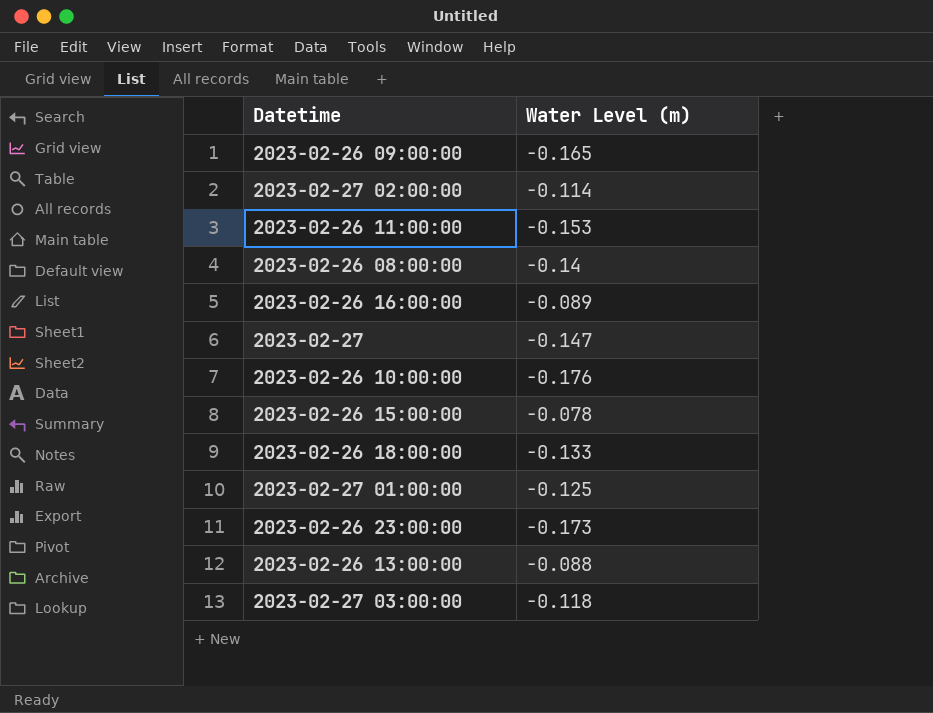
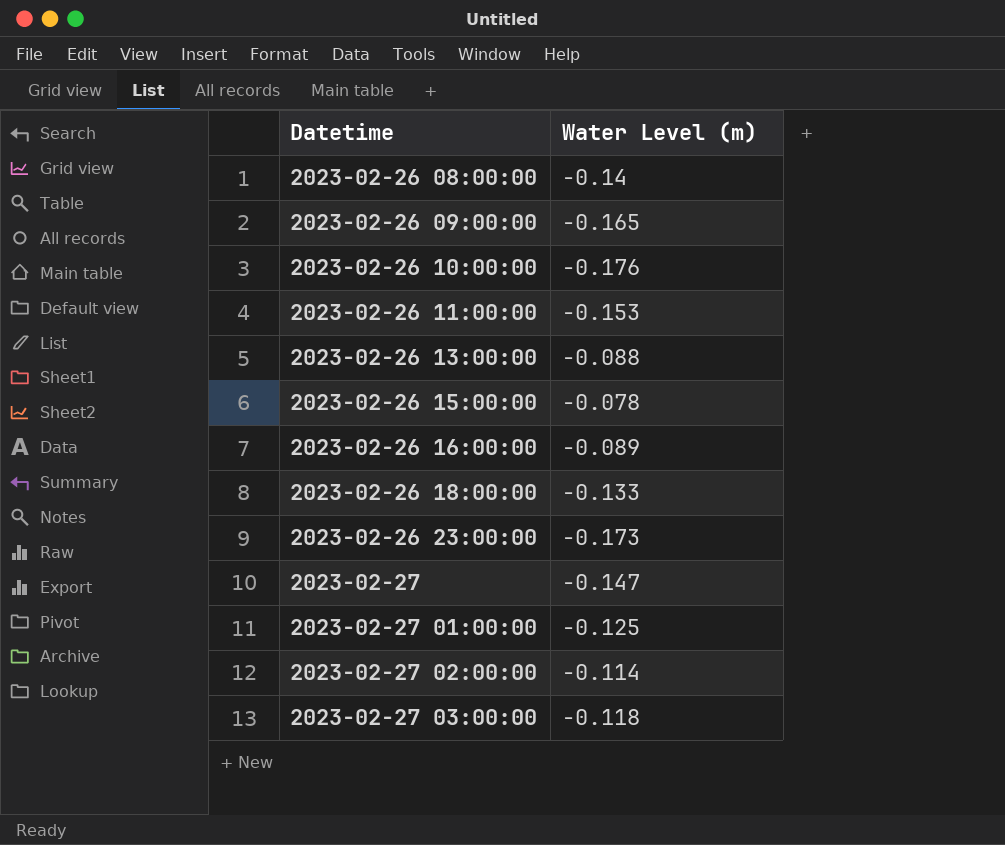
row order: none -> Datetime ascending

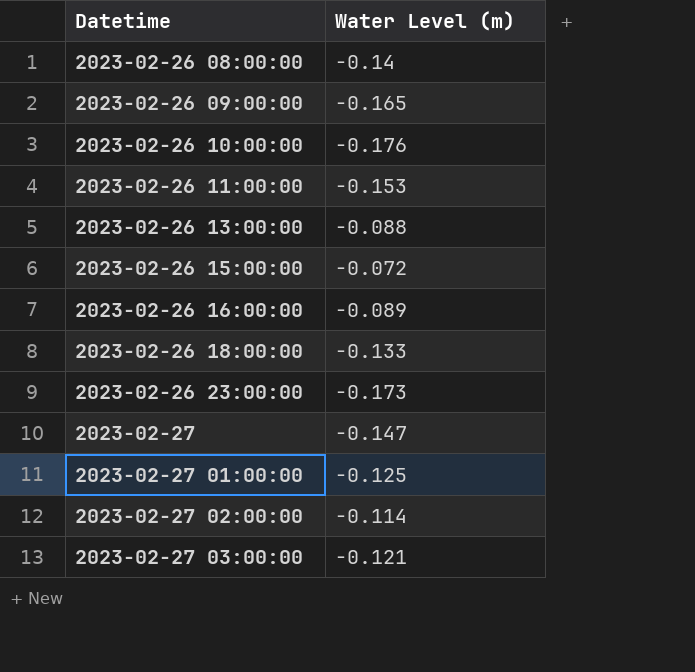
2023-02-26 15:00:00 | Water Level (m): -0.078 -> -0.072
2023-02-27 03:00:00 | Water Level (m): -0.118 -> -0.121

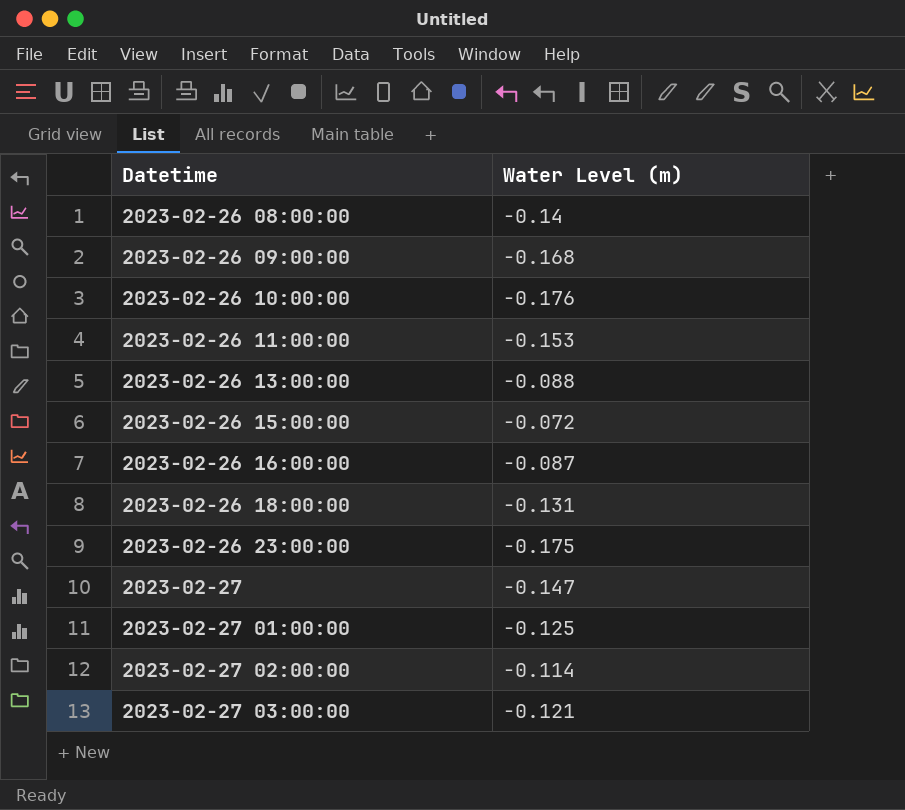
2023-02-26 09:00:00 | Water Level (m): -0.165 -> -0.168
2023-02-26 16:00:00 | Water Level (m): -0.089 -> -0.087
2023-02-26 18:00:00 | Water Level (m): -0.133 -> -0.131
2023-02-26 23:00:00 | Water Level (m): -0.173 -> -0.175

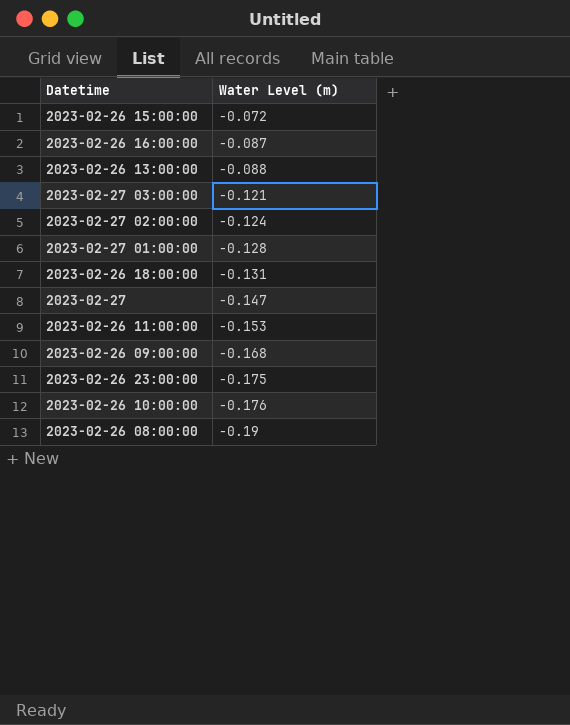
row order: Datetime ascending -> Water Level (m) descending
2023-02-27 02:00:00 | Water Level (m): -0.114 -> -0.124
2023-02-27 01:00:00 | Water Level (m): -0.125 -> -0.128
2023-02-26 08:00:00 | Water Level (m): -0.14 -> -0.19

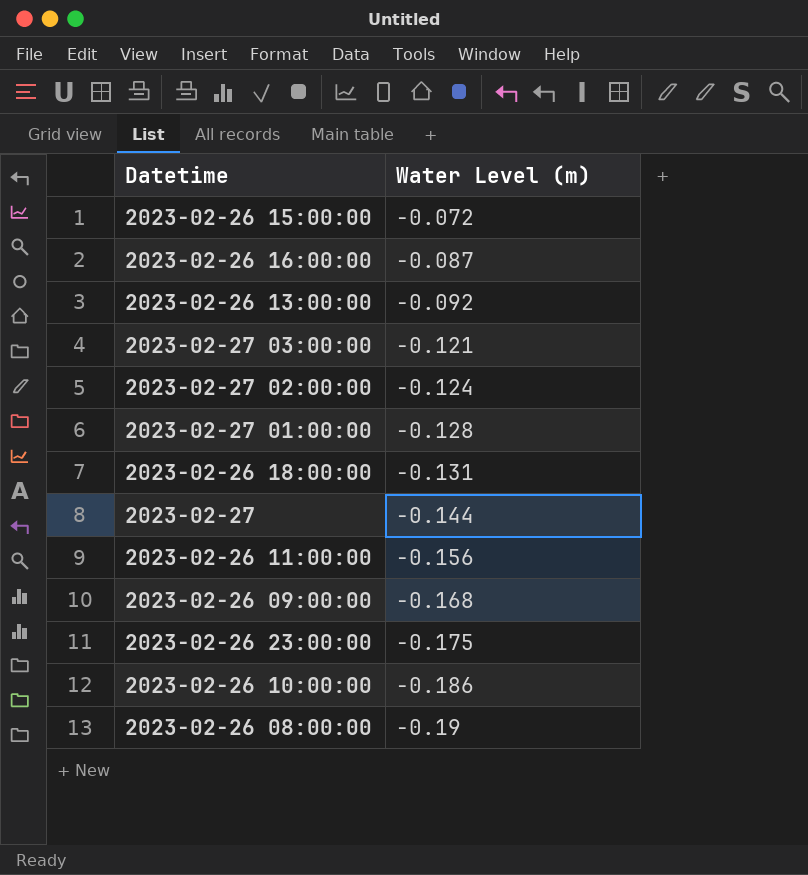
2023-02-26 13:00:00 | Water Level (m): -0.088 -> -0.092
2023-02-27 | Water Level (m): -0.147 -> -0.144
2023-02-26 11:00:00 | Water Level (m): -0.153 -> -0.156
2023-02-26 10:00:00 | Water Level (m): -0.176 -> -0.186

